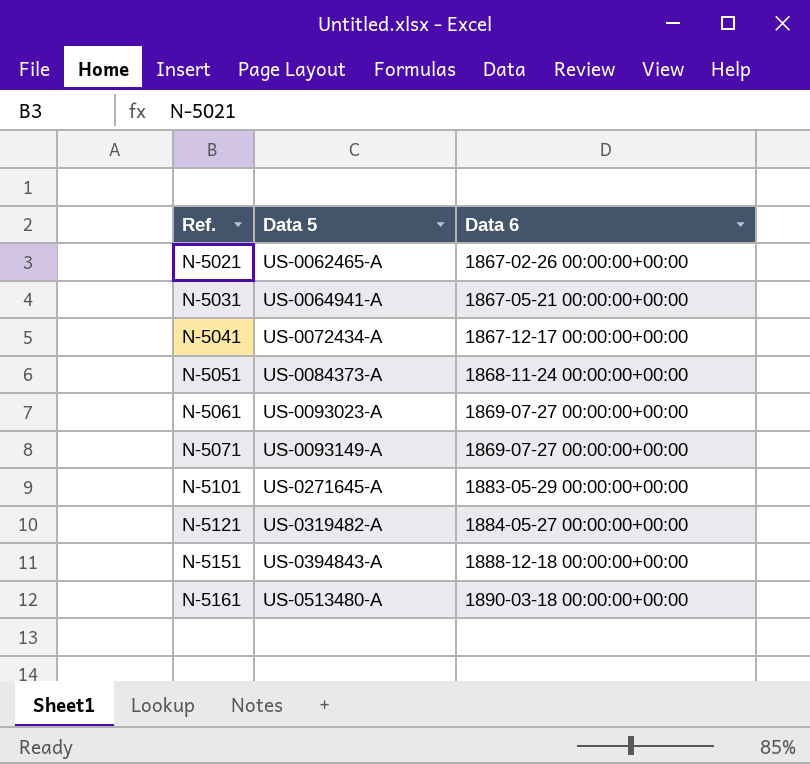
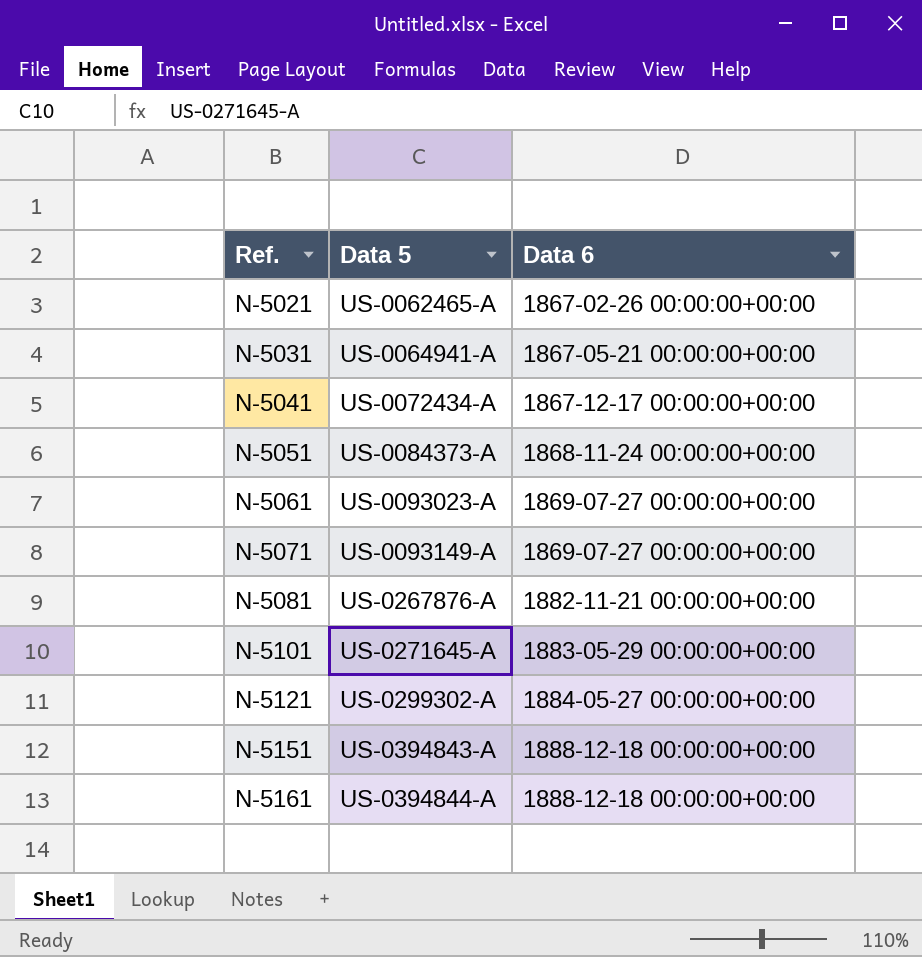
row N-5081: none -> US-0267876-A | 1882-11-21 00:00:00+00:00
N-5121 | Data 5: US-0319482-A -> US-0299302-A
N-5161 | Data 5: US-0513480-A -> US-0394844-A
N-5161 | Data 6: 1890-03-18 00:00:00+00:00 -> 1888-12-18 00:00:00+00:00

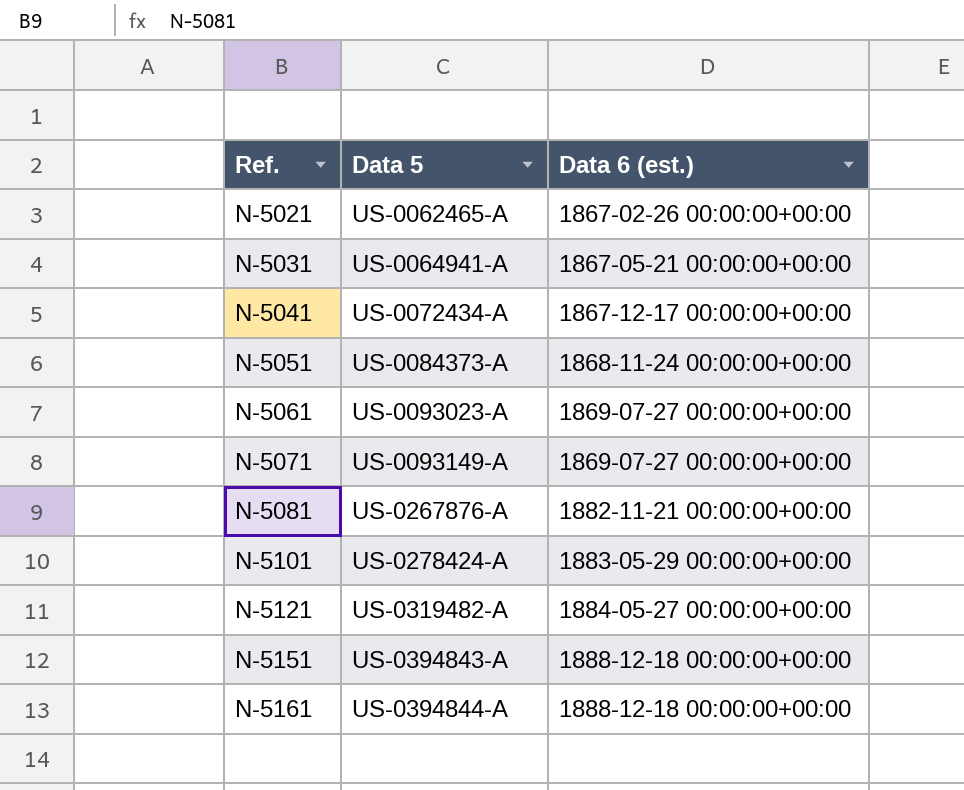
column name: Data 6 -> Data 6 (est.)
N-5101 | Data 5: US-0271645-A -> US-0278424-A
N-5121 | Data 5: US-0299302-A -> US-0319482-A

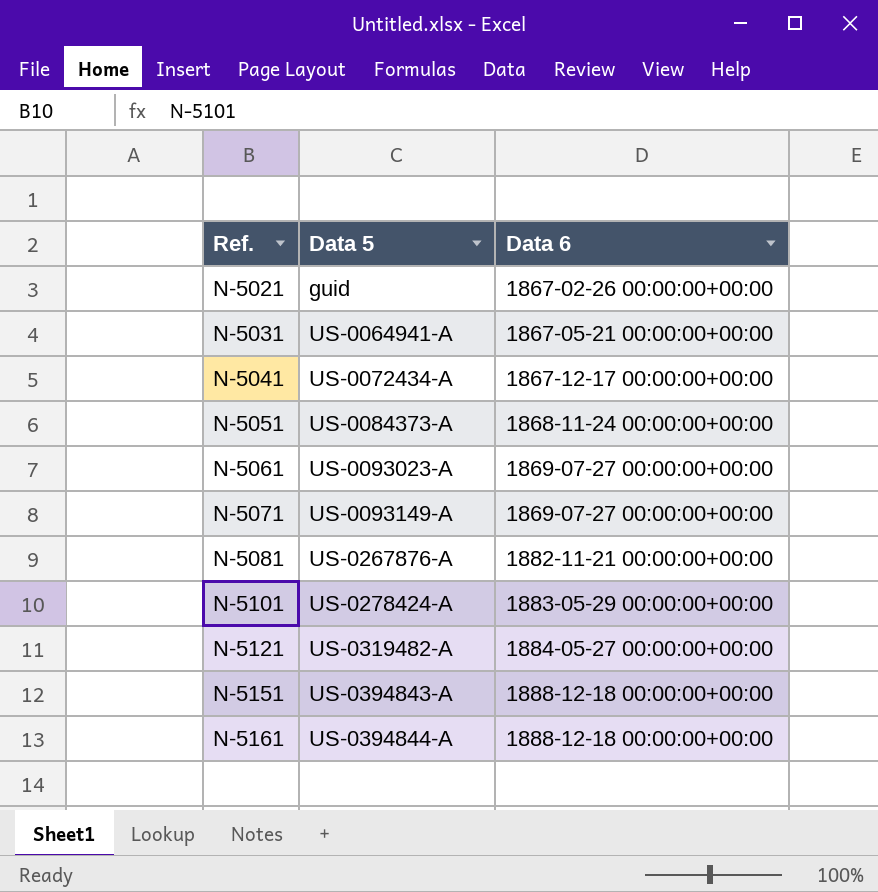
column name: Data 6 (est.) -> Data 6
N-5021 | Data 5: US-0062465-A -> guid

